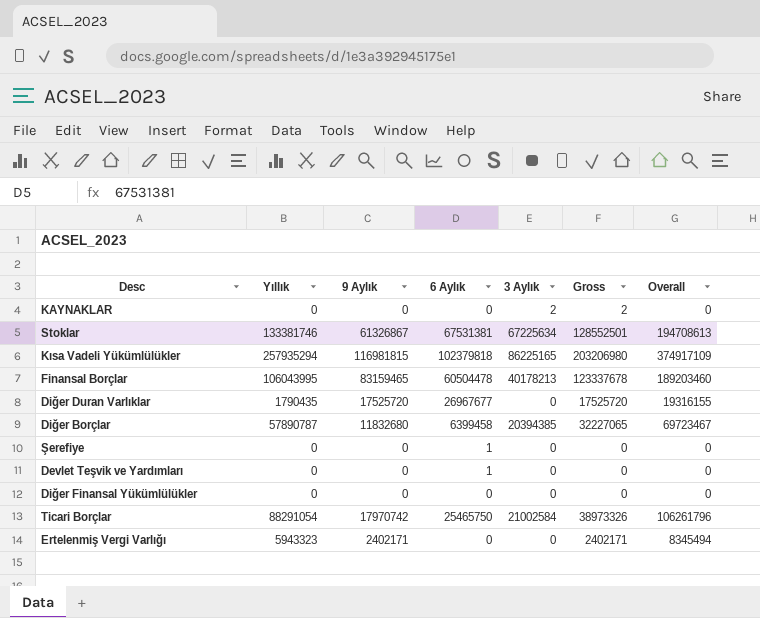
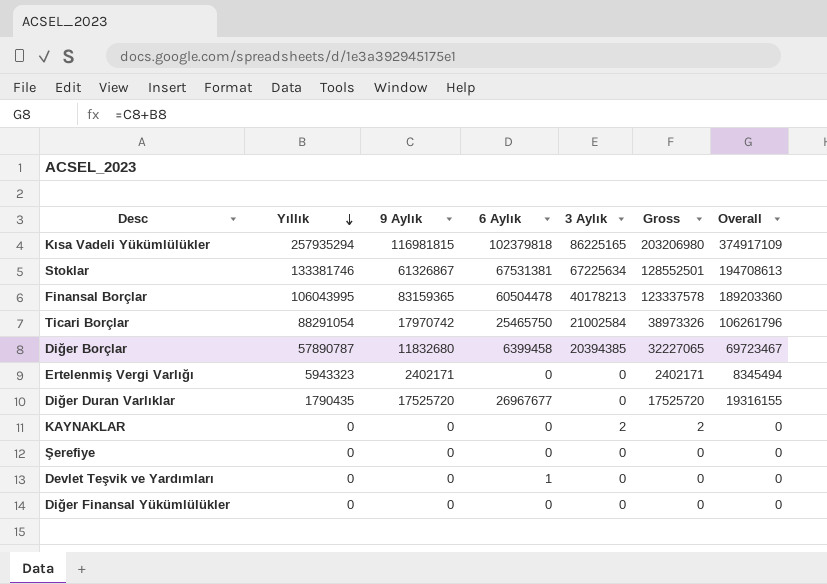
row order: none -> Yıllık descending
Finansal Borçlar | 9 Aylık: 83159465 -> 83159365
Finansal Borçlar | Gross: 123337678 -> 123337578
Finansal Borçlar | Overall: 189203460 -> 189203360
Şerefiye | 6 Aylık: 1 -> 0

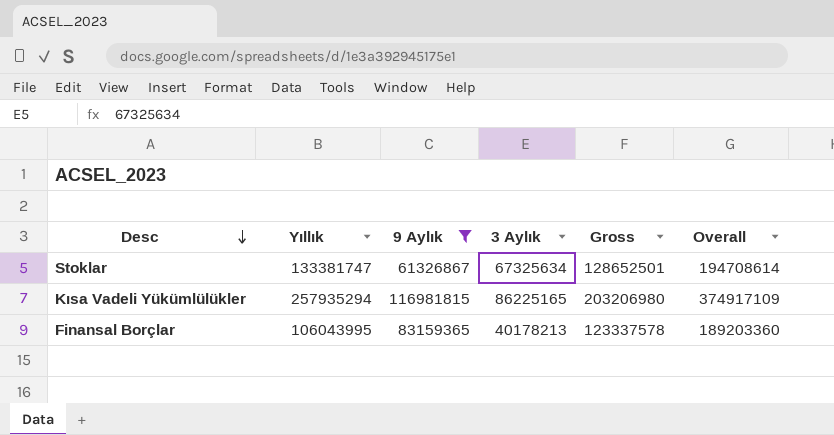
filter: none -> 9 Aylık >= 61326867
row order: Yıllık descending -> Desc descending
column 6 Aylık | position: 4 -> none
Stoklar | Yıllık: 133381746 -> 133381747
Stoklar | 3 Aylık: 67225634 -> 67325634
Stoklar | Gross: 128552501 -> 128652501
Stoklar | Overall: 194708613 -> 194708614

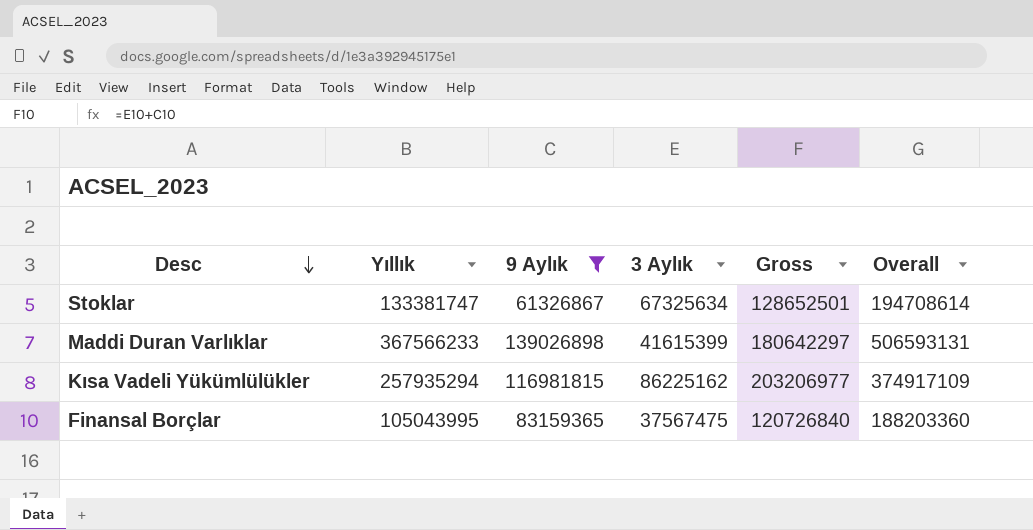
row Maddi Duran Varlıklar: none -> 367566233 | 139026898 | 41615399 | 180642297 | 506593131
Kısa Vadeli Yükümlülükler | 3 Aylık: 86225165 -> 86225162
Kısa Vadeli Yükümlülükler | Gross: 203206980 -> 203206977
Finansal Borçlar | Yıllık: 106043995 -> 105043995
Finansal Borçlar | 3 Aylık: 40178213 -> 37567475
Finansal Borçlar | Gross: 123337578 -> 120726840
Finansal Borçlar | Overall: 189203360 -> 188203360

